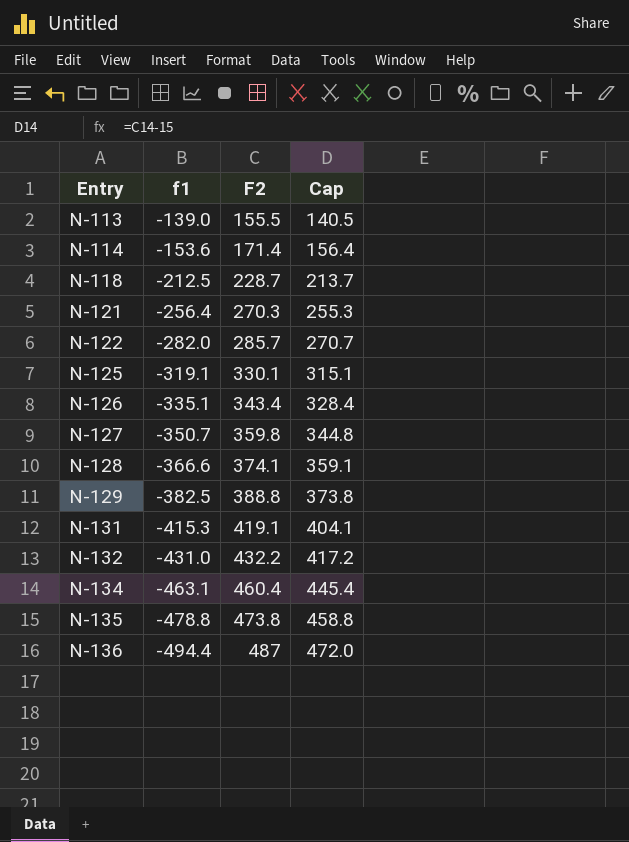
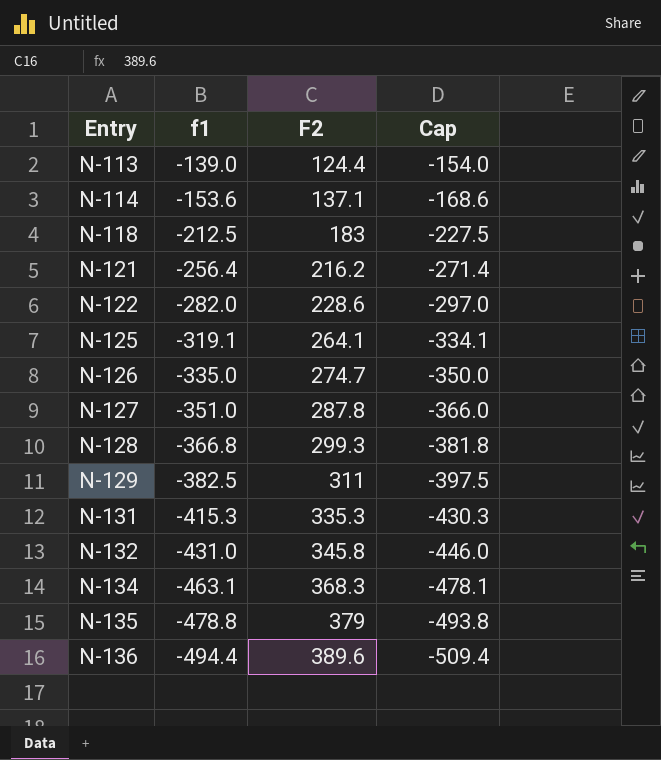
column Cap | formula: [F2] - 15 -> [f1] - 15
N-113 | F2: 155.5 -> 124.4
N-114 | F2: 171.4 -> 137.1
N-118 | F2: 228.7 -> 183
N-121 | F2: 270.3 -> 216.2
N-122 | F2: 285.7 -> 228.6
N-125 | F2: 330.1 -> 264.1
N-126 | f1: -335.1 -> -335.0
N-126 | F2: 343.4 -> 274.7
N-127 | f1: -350.7 -> -351.0
N-127 | F2: 359.8 -> 287.8
N-128 | f1: -366.6 -> -366.8
N-128 | F2: 374.1 -> 299.3
N-129 | F2: 388.8 -> 311
N-131 | F2: 419.1 -> 335.3
N-132 | F2: 432.2 -> 345.8
N-134 | F2: 460.4 -> 368.3
N-135 | F2: 473.8 -> 379
N-136 | F2: 487 -> 389.6

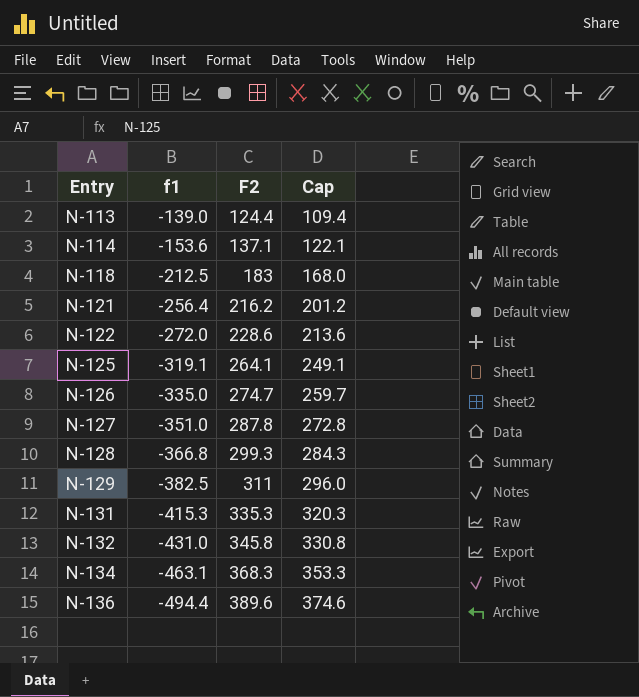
column Cap | formula: [f1] - 15 -> [F2] - 15
row N-135: -478.8 | 379 | -493.8 -> none
N-122 | f1: -282.0 -> -272.0

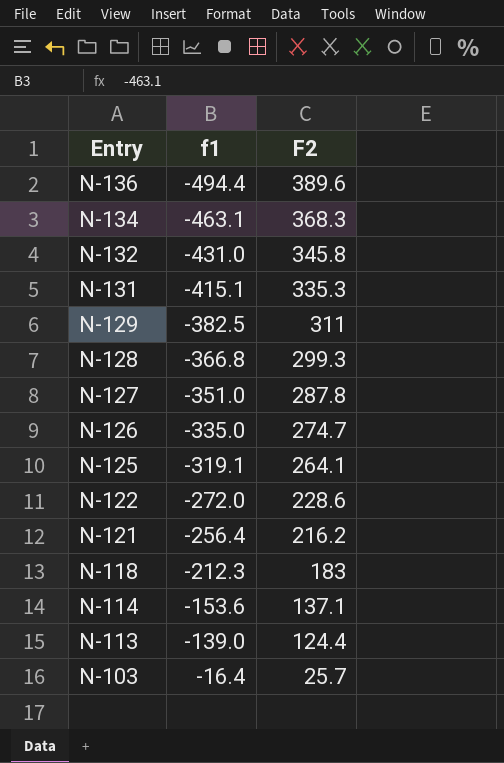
row order: Entry ascending -> Entry descending
column Cap | formula: [F2] - 15 -> none
N-131 | f1: -415.3 -> -415.1
N-118 | f1: -212.5 -> -212.3
row N-103: none -> -16.4 | 25.7

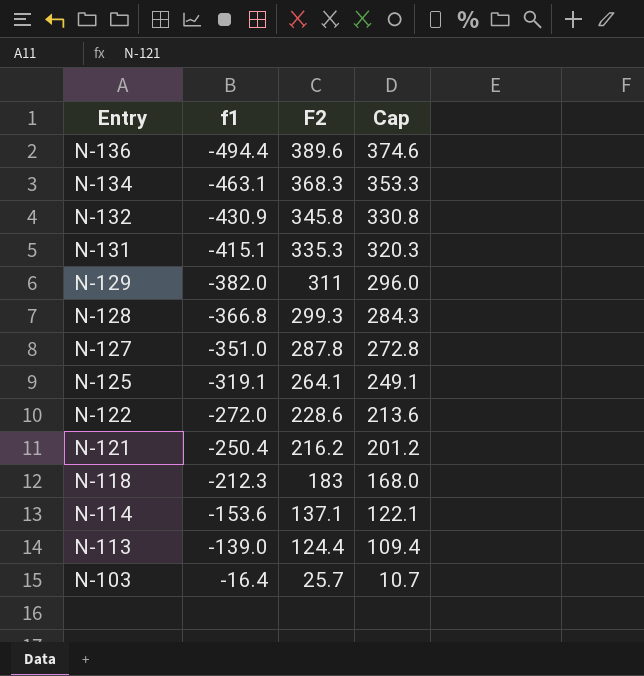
column Cap | formula: none -> [F2] - 15
row N-126: -335.0 | 274.7 -> none
N-132 | f1: -431.0 -> -430.9
N-129 | f1: -382.5 -> -382.0
N-121 | f1: -256.4 -> -250.4

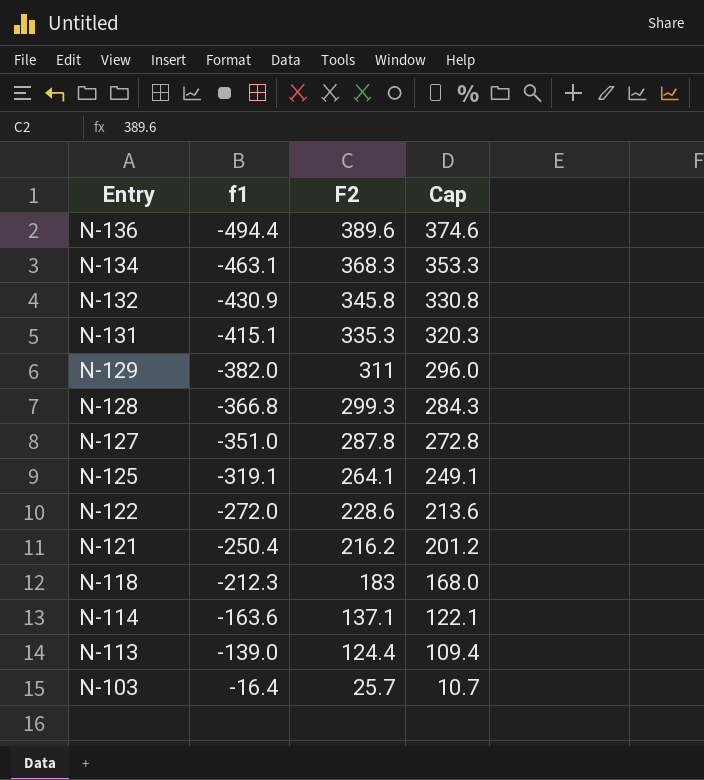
N-114 | f1: -153.6 -> -163.6

